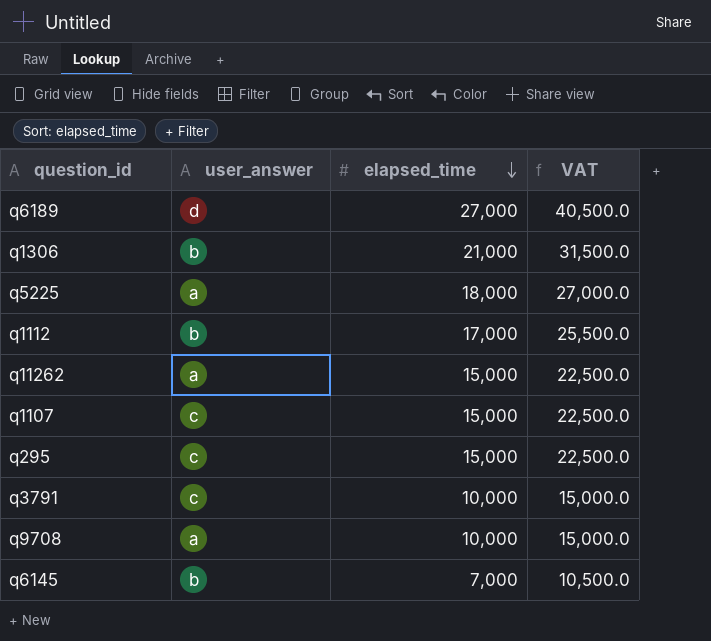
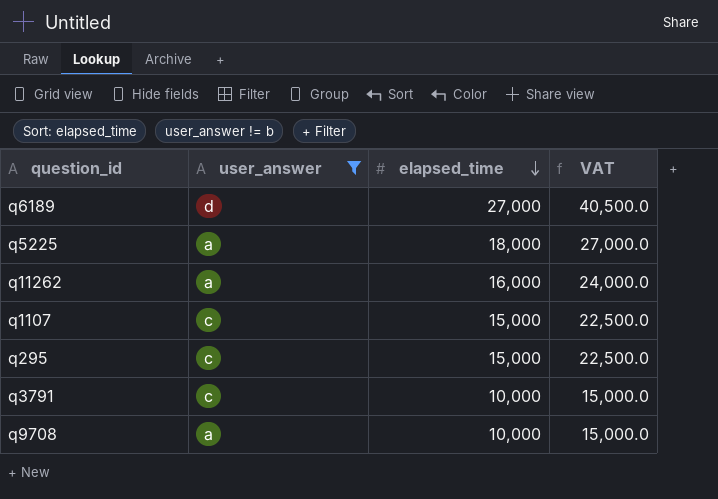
filter: none -> user_answer != b
q11262 | elapsed_time: 15,000 -> 16,000
q11262 | VAT: 22,500.0 -> 24,000.0

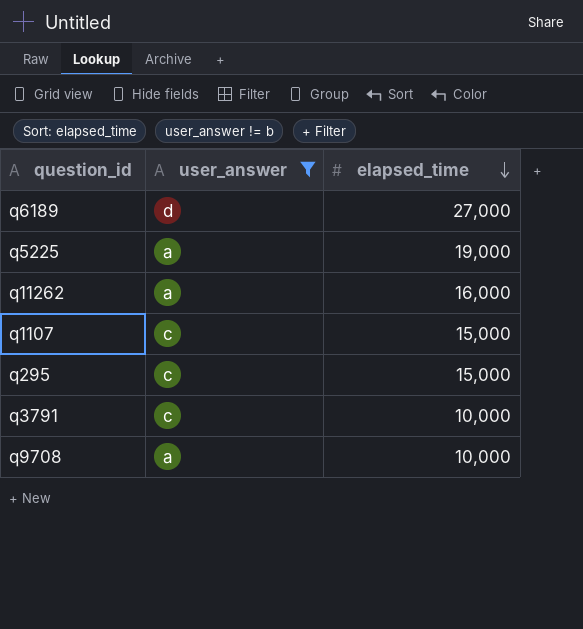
column VAT | formula: [elapsed_time] * 1.5 -> none
q5225 | elapsed_time: 18,000 -> 19,000

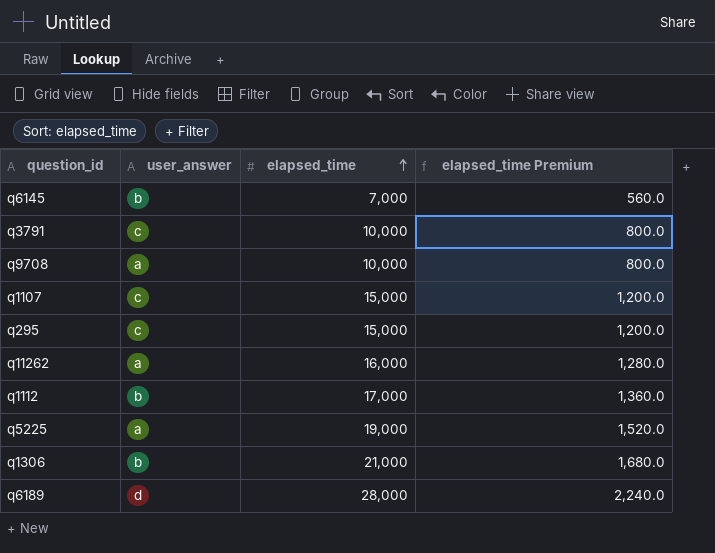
filter: user_answer != b -> none
row order: elapsed_time descending -> elapsed_time ascending
column elapsed_time Premium | formula: none -> [elapsed_time] * 0.08
q6189 | elapsed_time: 27,000 -> 28,000

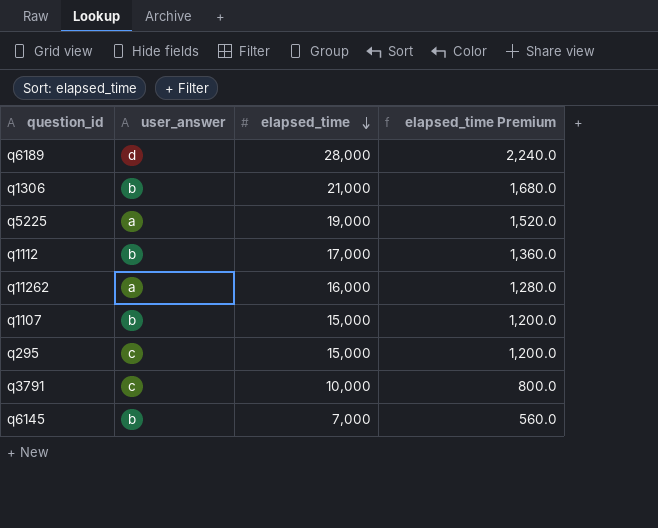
row order: elapsed_time ascending -> elapsed_time descending
row q9708: a | 10,000 | 800.0 -> none
q1107 | user_answer: c -> b

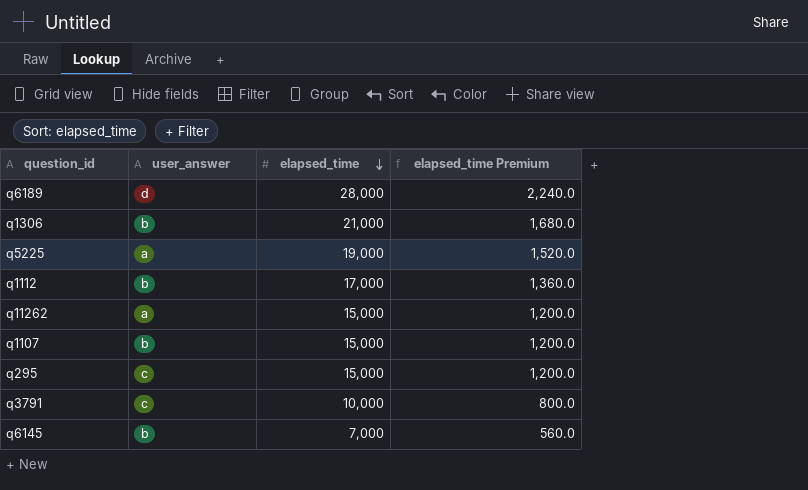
q11262 | elapsed_time: 16,000 -> 15,000
q11262 | elapsed_time Premium: 1,280.0 -> 1,200.0

